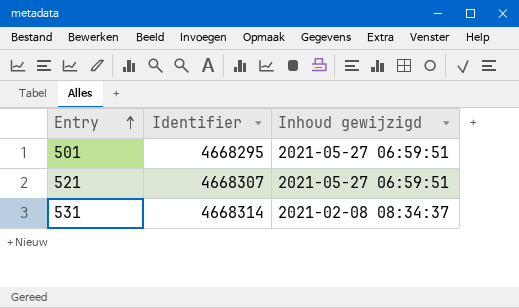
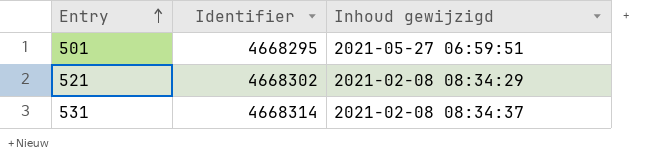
521 | Identifier: 4668307 -> 4668302
521 | Inhoud gewijzigd: 2021-05-27 06:59:51 -> 2021-02-08 08:34:29

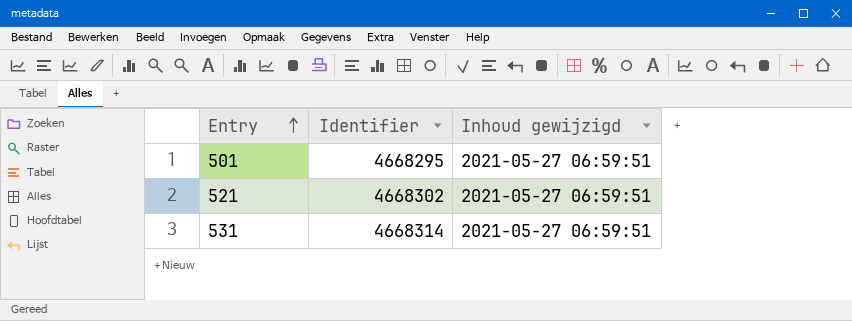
521 | Inhoud gewijzigd: 2021-02-08 08:34:29 -> 2021-05-27 06:59:51
531 | Inhoud gewijzigd: 2021-02-08 08:34:37 -> 2021-05-27 06:59:51

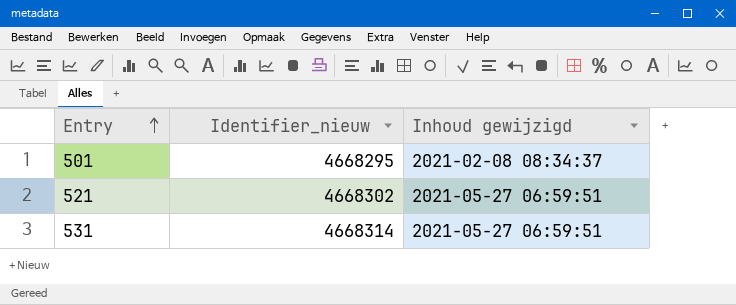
column name: Identifier -> Identifier_nieuw
501 | Inhoud gewijzigd: 2021-05-27 06:59:51 -> 2021-02-08 08:34:37

